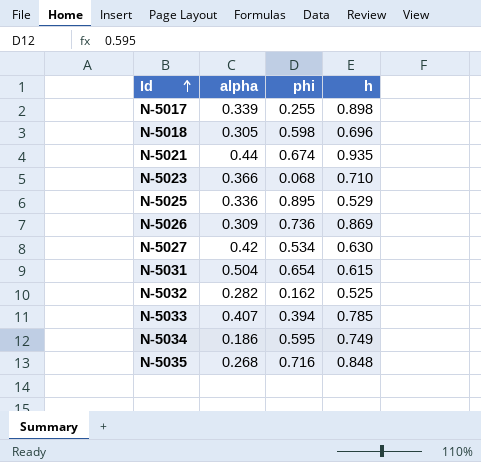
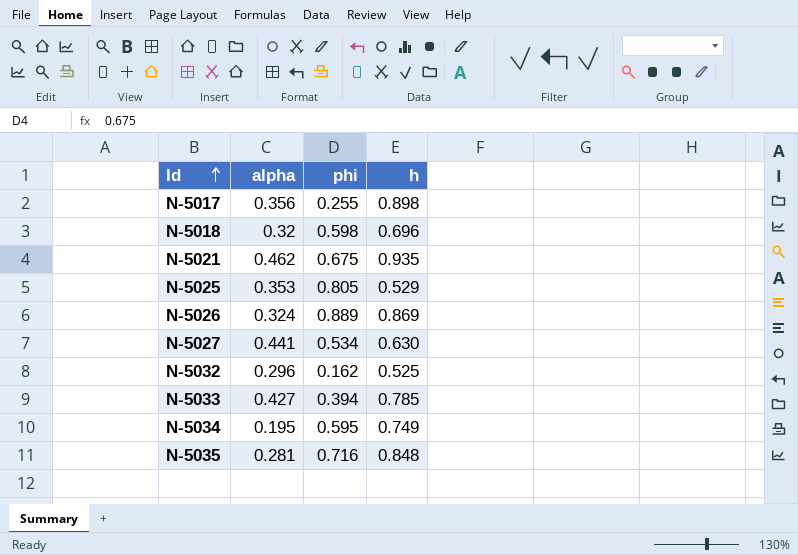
row N-5023: 0.366 | 0.068 | 0.710 -> none
row N-5031: 0.504 | 0.654 | 0.615 -> none
N-5017 | alpha: 0.339 -> 0.356
N-5018 | alpha: 0.305 -> 0.32
N-5021 | alpha: 0.44 -> 0.462
N-5021 | phi: 0.674 -> 0.675
N-5025 | alpha: 0.336 -> 0.353
N-5025 | phi: 0.895 -> 0.805
N-5026 | alpha: 0.309 -> 0.324
N-5026 | phi: 0.736 -> 0.889
N-5027 | alpha: 0.42 -> 0.441
N-5032 | alpha: 0.282 -> 0.296
N-5033 | alpha: 0.407 -> 0.427
N-5034 | alpha: 0.186 -> 0.195
N-5035 | alpha: 0.268 -> 0.281

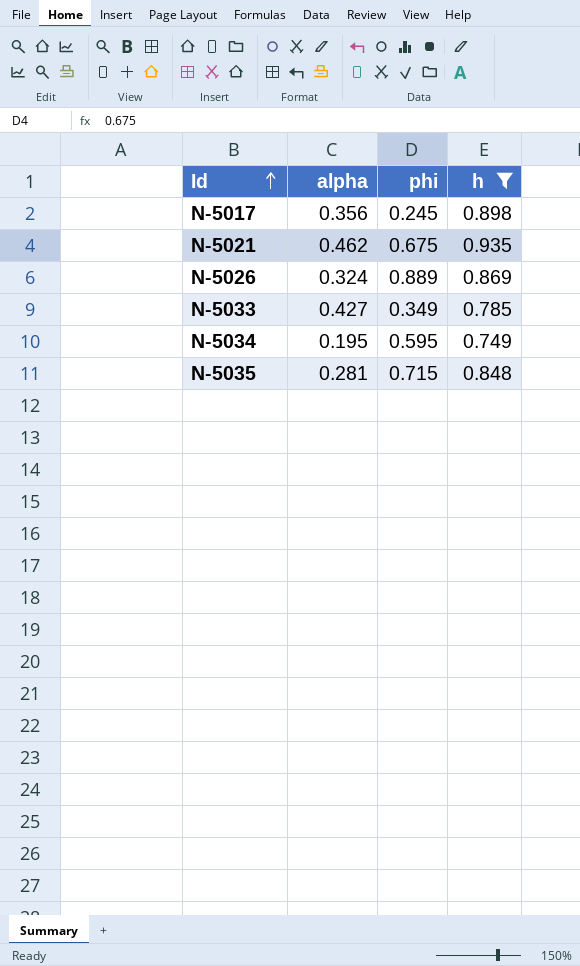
filter: none -> h >= 0.749
N-5017 | phi: 0.255 -> 0.245
N-5033 | phi: 0.394 -> 0.349
N-5035 | phi: 0.716 -> 0.715

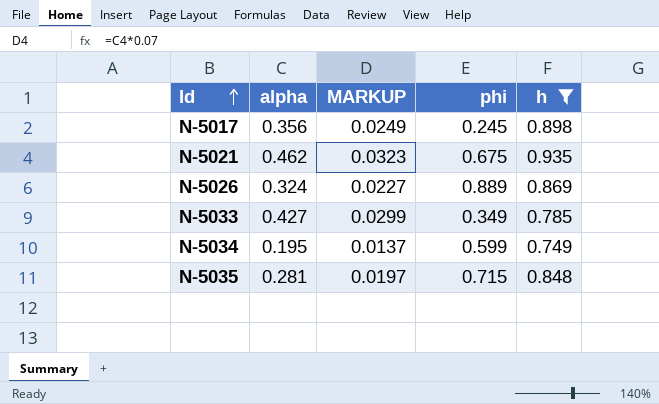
column MARKUP | formula: none -> [alpha] * 0.07
N-5034 | phi: 0.595 -> 0.599

